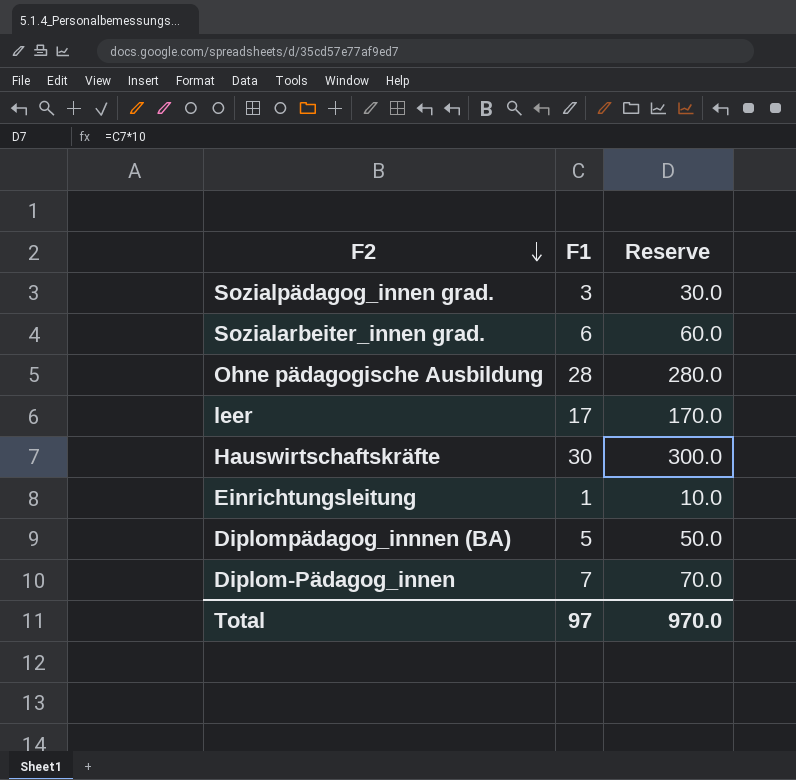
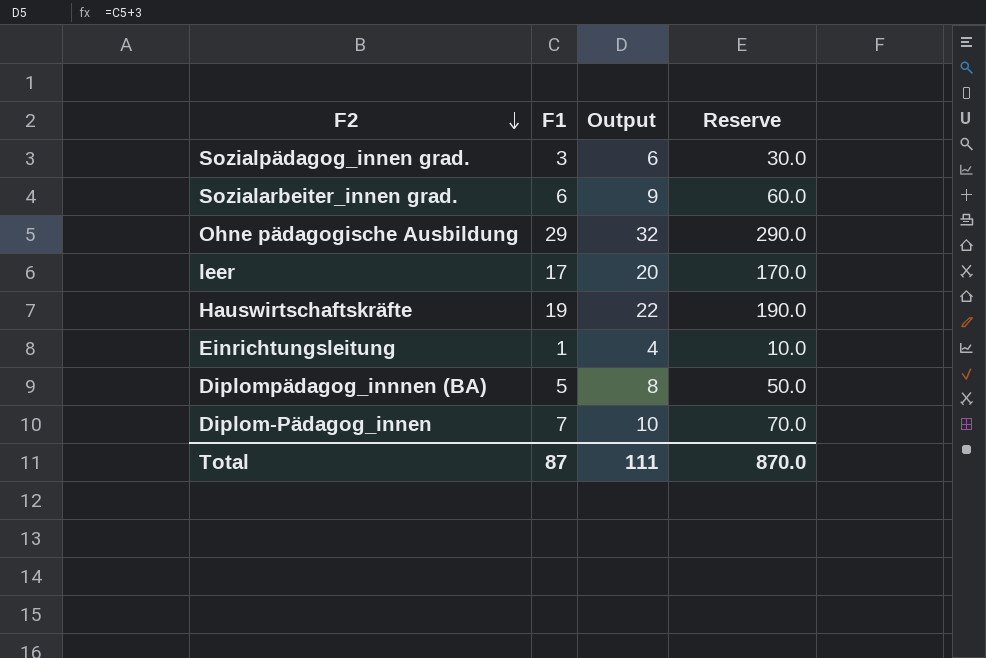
column Output | formula: none -> [F1] + 3
Ohne pädagogische Ausbildung | F1: 28 -> 29
Ohne pädagogische Ausbildung | Reserve: 280.0 -> 290.0
Hauswirtschaftskräfte | F1: 30 -> 19
Hauswirtschaftskräfte | Reserve: 300.0 -> 190.0
Total | F1: 97 -> 87
Total | Reserve: 970.0 -> 870.0

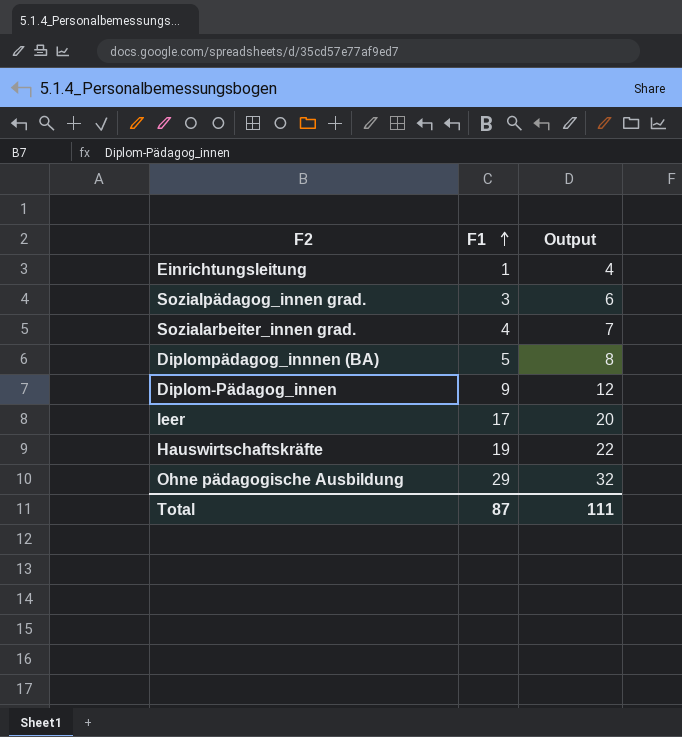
row order: F2 descending -> F1 ascending
column Reserve | formula: [F1] * 10 -> none
Sozialarbeiter_innen grad. | F1: 6 -> 4
Sozialarbeiter_innen grad. | Output: 9 -> 7
Diplom-Pädagog_innen | F1: 7 -> 9
Diplom-Pädagog_innen | Output: 10 -> 12

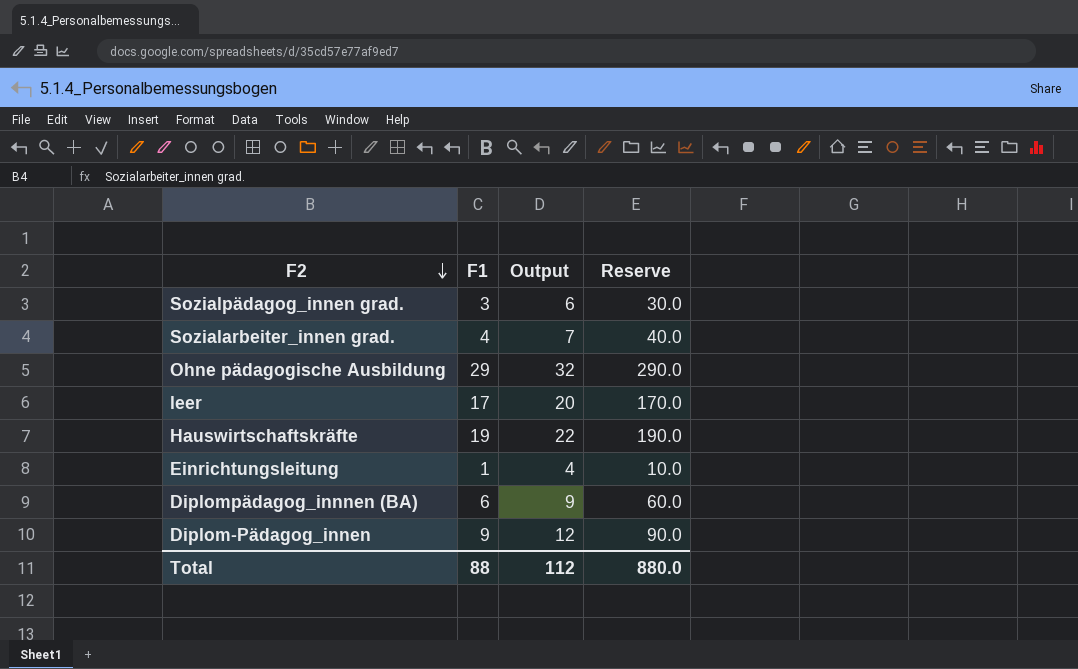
row order: F1 ascending -> F2 descending
column Reserve | formula: none -> [F1] * 10
Diplompädagog_innnen (BA) | F1: 5 -> 6
Diplompädagog_innnen (BA) | Output: 8 -> 9
Total | F1: 87 -> 88
Total | Output: 111 -> 112

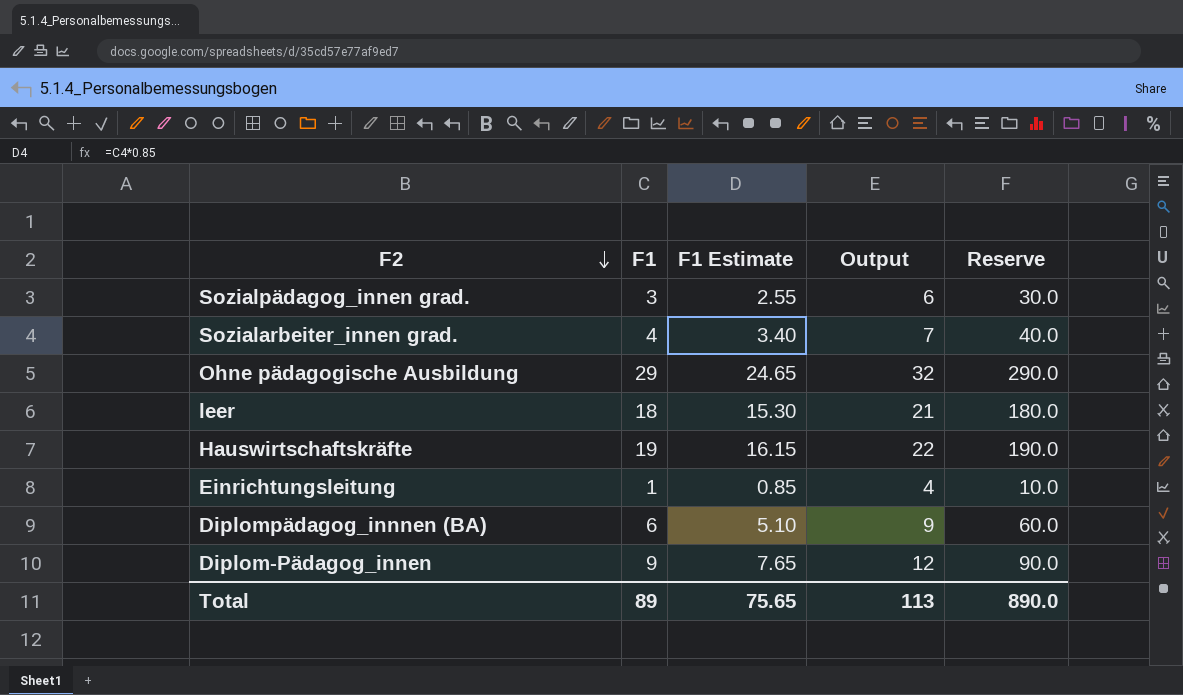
column F1 Estimate | formula: none -> [F1] * 0.85
leer | F1: 17 -> 18
leer | Output: 20 -> 21
leer | Reserve: 170.0 -> 180.0
Total | F1: 88 -> 89
Total | Output: 112 -> 113
Total | Reserve: 880.0 -> 890.0

